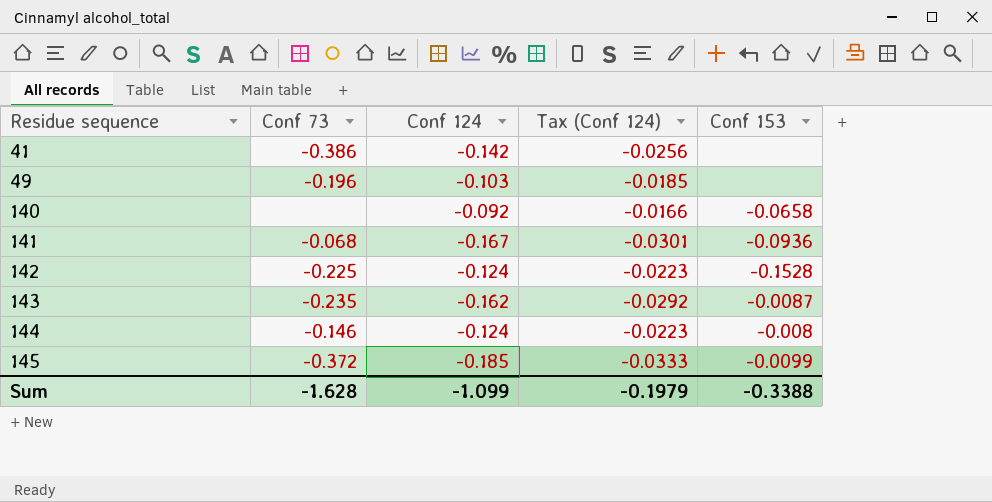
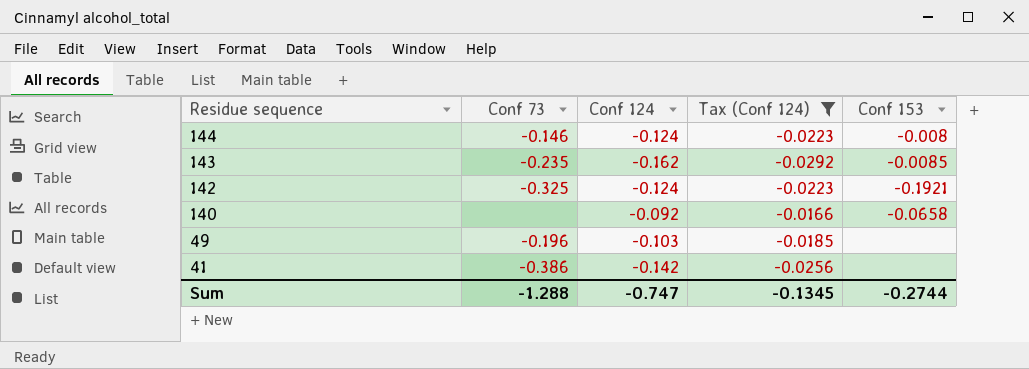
filter: none -> Tax (Conf 124) >= -0.0292
row order: Residue sequence ascending -> Residue sequence descending
143 | Conf 153: -0.0087 -> -0.0085
142 | Conf 73: -0.225 -> -0.325
142 | Conf 153: -0.1528 -> -0.1921
Sum | Conf 73: -1.628 -> -1.288
Sum | Conf 124: -1.099 -> -0.747
Sum | Tax (Conf 124): -0.1979 -> -0.1345
Sum | Conf 153: -0.3388 -> -0.2744

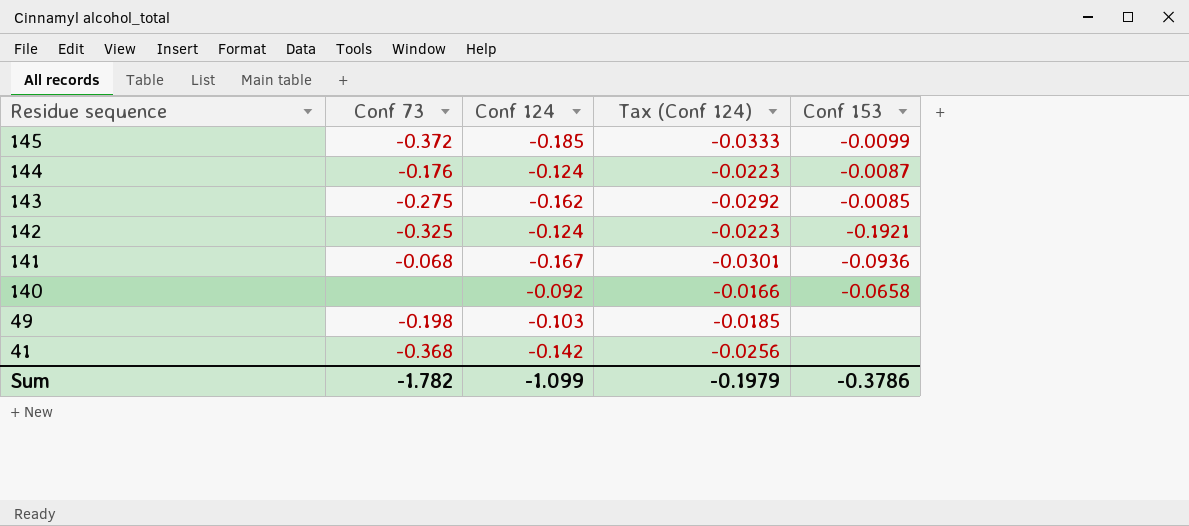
filter: Tax (Conf 124) >= -0.0292 -> none
144 | Conf 73: -0.146 -> -0.176
144 | Conf 153: -0.008 -> -0.0087
143 | Conf 73: -0.235 -> -0.275
49 | Conf 73: -0.196 -> -0.198
41 | Conf 73: -0.386 -> -0.368
Sum | Conf 73: -1.288 -> -1.782
Sum | Conf 124: -0.747 -> -1.099
Sum | Tax (Conf 124): -0.1345 -> -0.1979
Sum | Conf 153: -0.2744 -> -0.3786

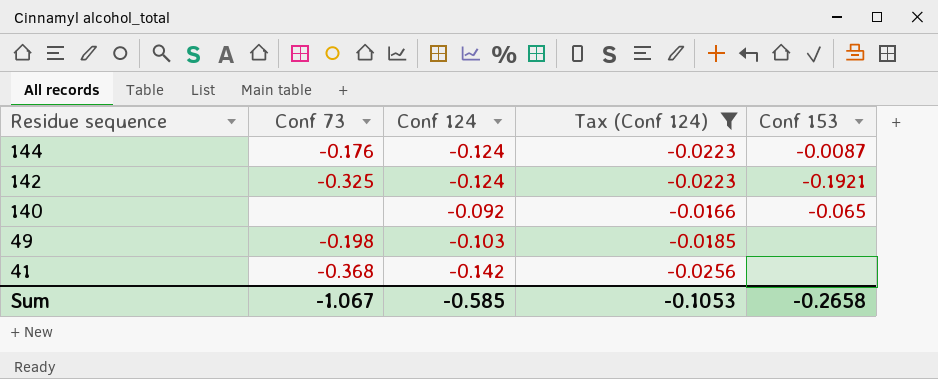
filter: none -> Tax (Conf 124) >= -0.0256
140 | Conf 153: -0.0658 -> -0.065
Sum | Conf 73: -1.782 -> -1.067
Sum | Conf 124: -1.099 -> -0.585
Sum | Tax (Conf 124): -0.1979 -> -0.1053
Sum | Conf 153: -0.3786 -> -0.2658

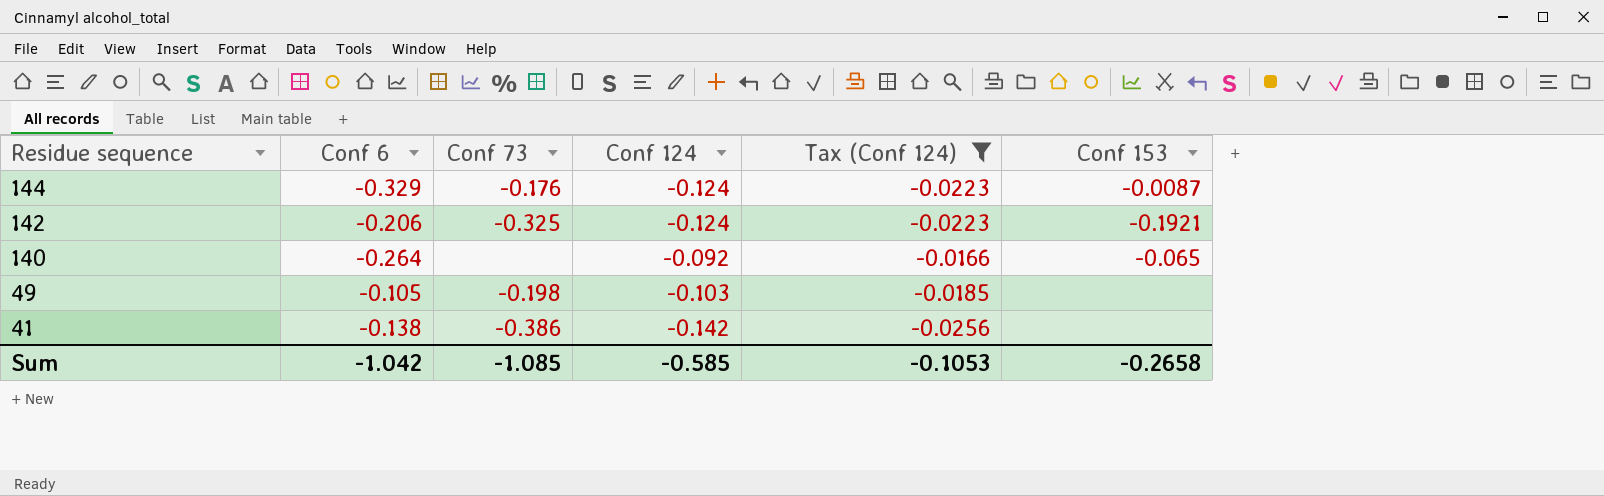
column Conf 6 | position: none -> 2
41 | Conf 73: -0.368 -> -0.386
Sum | Conf 73: -1.067 -> -1.085

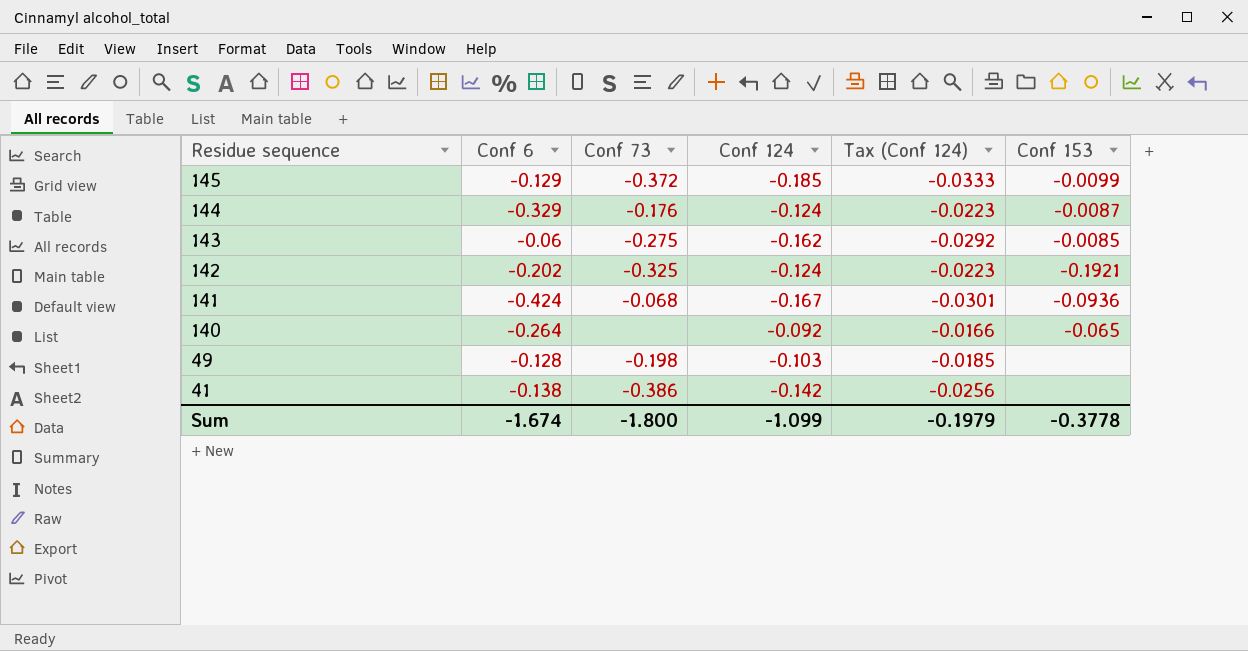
filter: Tax (Conf 124) >= -0.0256 -> none
142 | Conf 6: -0.206 -> -0.202
49 | Conf 6: -0.105 -> -0.128
Sum | Conf 6: -1.042 -> -1.674
Sum | Conf 73: -1.085 -> -1.800
Sum | Conf 124: -0.585 -> -1.099
Sum | Tax (Conf 124): -0.1053 -> -0.1979
Sum | Conf 153: -0.2658 -> -0.3778

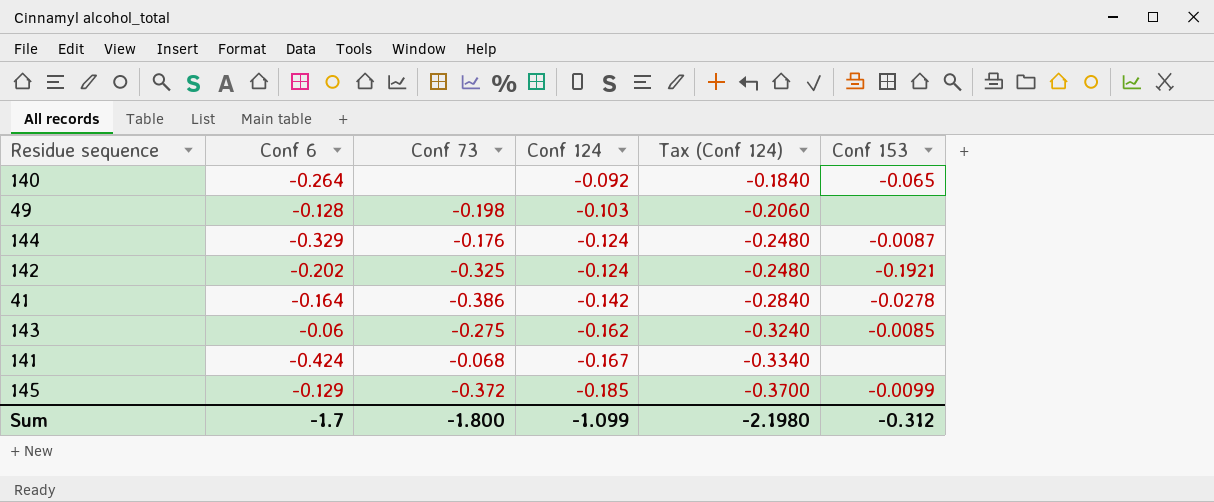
row order: Residue sequence descending -> Conf 124 descending
column Tax (Conf 124) | formula: [Conf 124] * 0.18 -> [Conf 124] * 2
41 | Conf 6: -0.138 -> -0.164
41 | Conf 153: none -> -0.0278
141 | Conf 153: -0.0936 -> none
Sum | Conf 6: -1.674 -> -1.7
Sum | Tax (Conf 124): -0.1979 -> -2.1980
Sum | Conf 153: -0.3778 -> -0.312

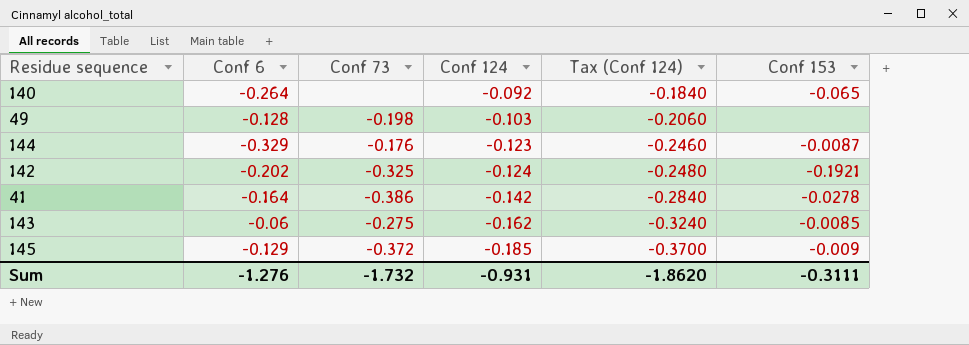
row 141: -0.424 | -0.068 | -0.167 | -0.3340 | none -> none
144 | Conf 124: -0.124 -> -0.123
144 | Tax (Conf 124): -0.2480 -> -0.2460
145 | Conf 153: -0.0099 -> -0.009
Sum | Conf 6: -1.7 -> -1.276
Sum | Conf 73: -1.800 -> -1.732
Sum | Conf 124: -1.099 -> -0.931
Sum | Tax (Conf 124): -2.1980 -> -1.8620
Sum | Conf 153: -0.312 -> -0.3111

